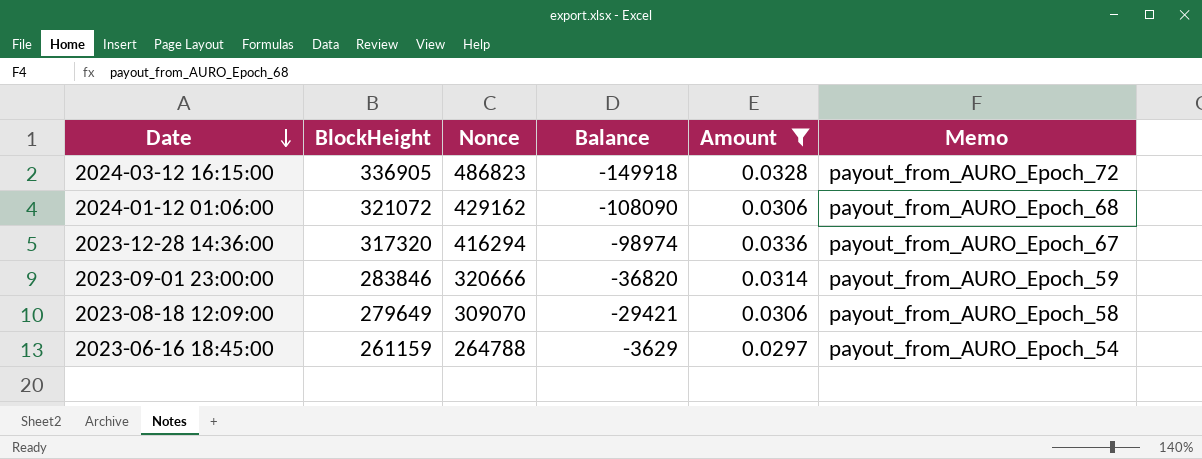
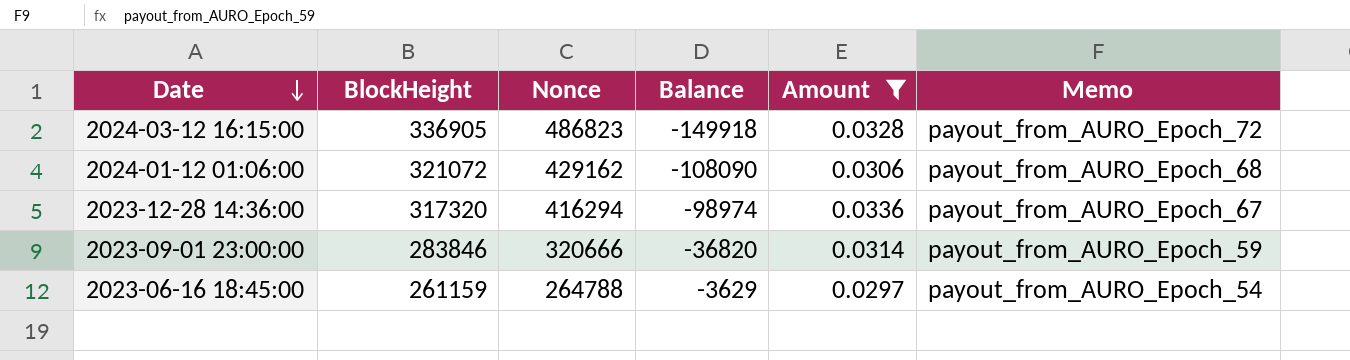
row 2023-08-18 12:09:00: 279649 | 309070 | -29421 | 0.0306 | payout_from_AURO_Epoch_58 -> none

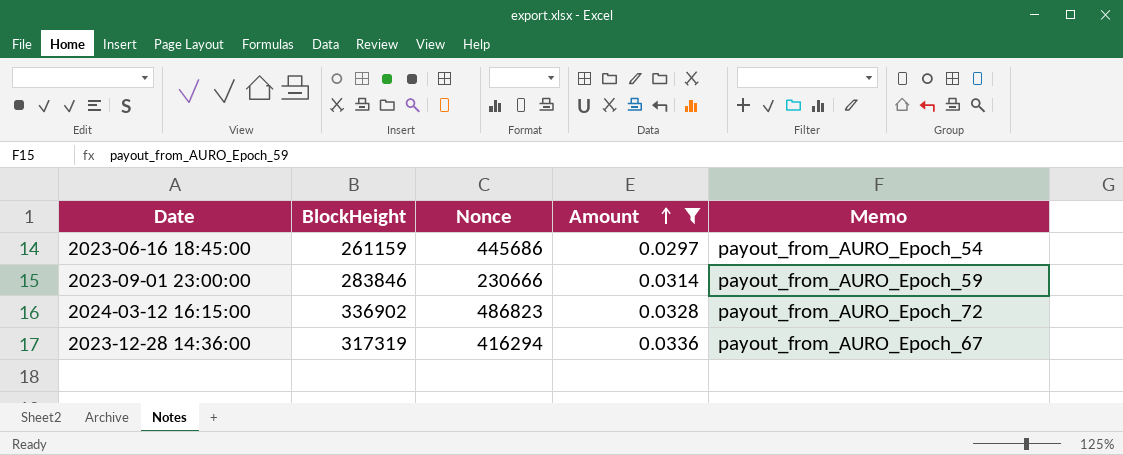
row order: Date descending -> Amount ascending
column Balance | formula: [BlockHeight] - [Nonce] -> none
row 2024-01-12 01:06:00: 321072 | 429162 | -108090 | 0.0306 | payout_from_AURO_Epoch_68 -> none
2023-06-16 18:45:00 | Nonce: 264788 -> 445686
2023-09-01 23:00:00 | Nonce: 320666 -> 230666
2024-03-12 16:15:00 | BlockHeight: 336905 -> 336902
2023-12-28 14:36:00 | BlockHeight: 317320 -> 317319

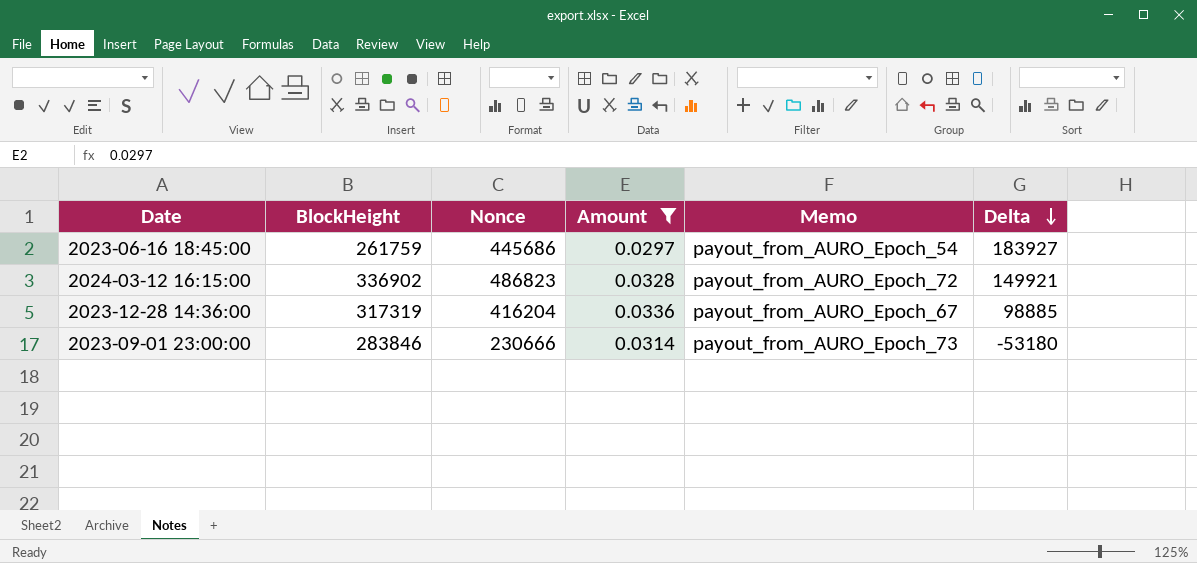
row order: Amount ascending -> Delta descending
column Delta | formula: none -> [Nonce] - [BlockHeight]
2023-06-16 18:45:00 | BlockHeight: 261159 -> 261759
2023-12-28 14:36:00 | Nonce: 416294 -> 416204
2023-09-01 23:00:00 | Memo: payout_from_AURO_Epoch_59 -> payout_from_AURO_Epoch_73

